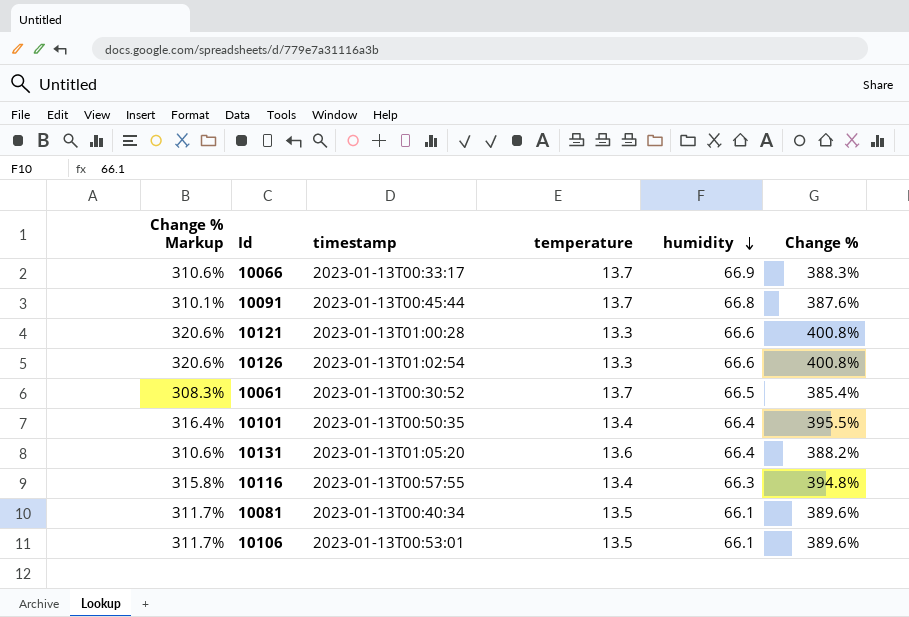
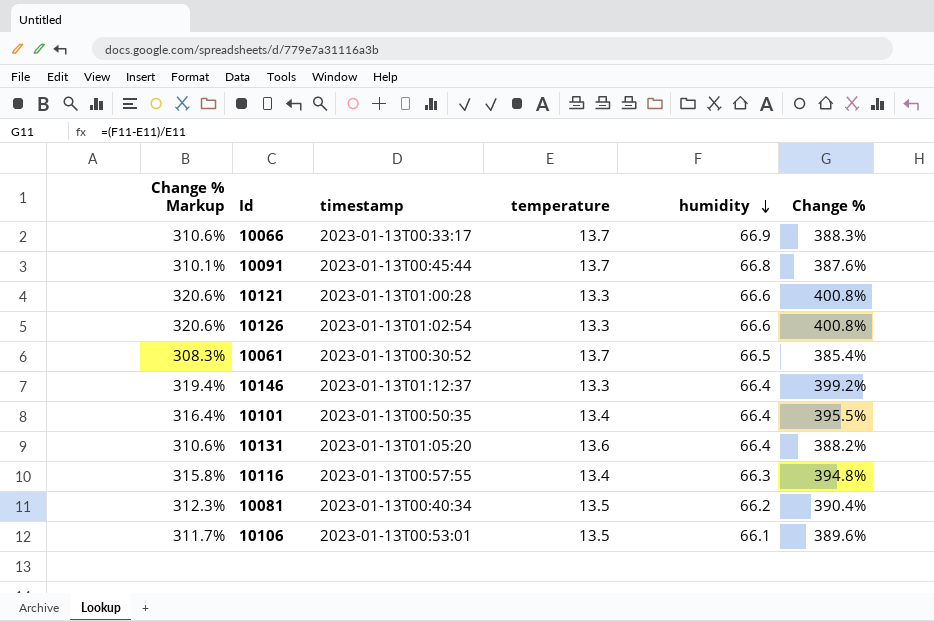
row 10146: none -> 319.4% | 2023-01-13T01:12:37 | 13.3 | 66.4 | 399.2%
10081 | Change % Markup: 311.7% -> 312.3%
10081 | humidity: 66.1 -> 66.2
10081 | Change %: 389.6% -> 390.4%

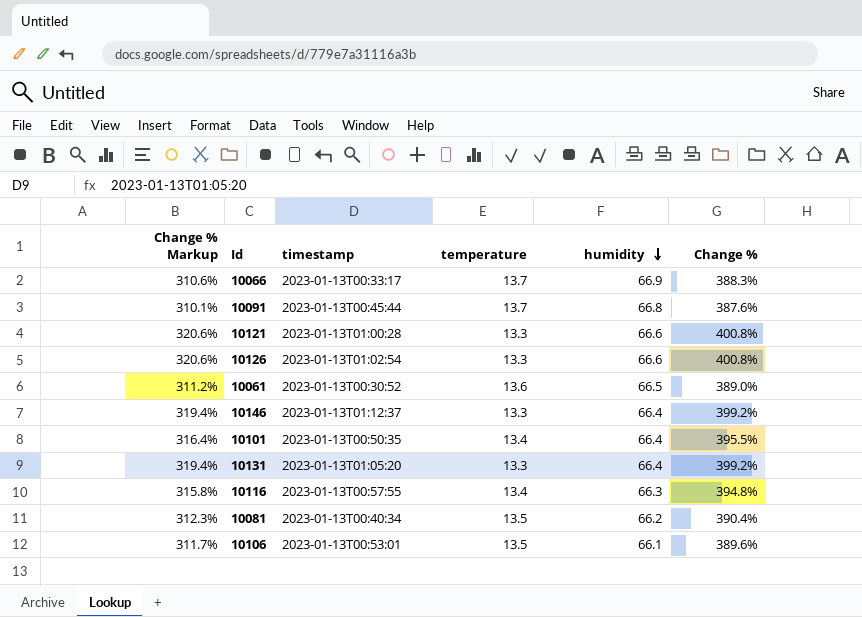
10061 | Change % Markup: 308.3% -> 311.2%
10061 | temperature: 13.7 -> 13.6
10061 | Change %: 385.4% -> 389.0%
10131 | Change % Markup: 310.6% -> 319.4%
10131 | temperature: 13.6 -> 13.3
10131 | Change %: 388.2% -> 399.2%

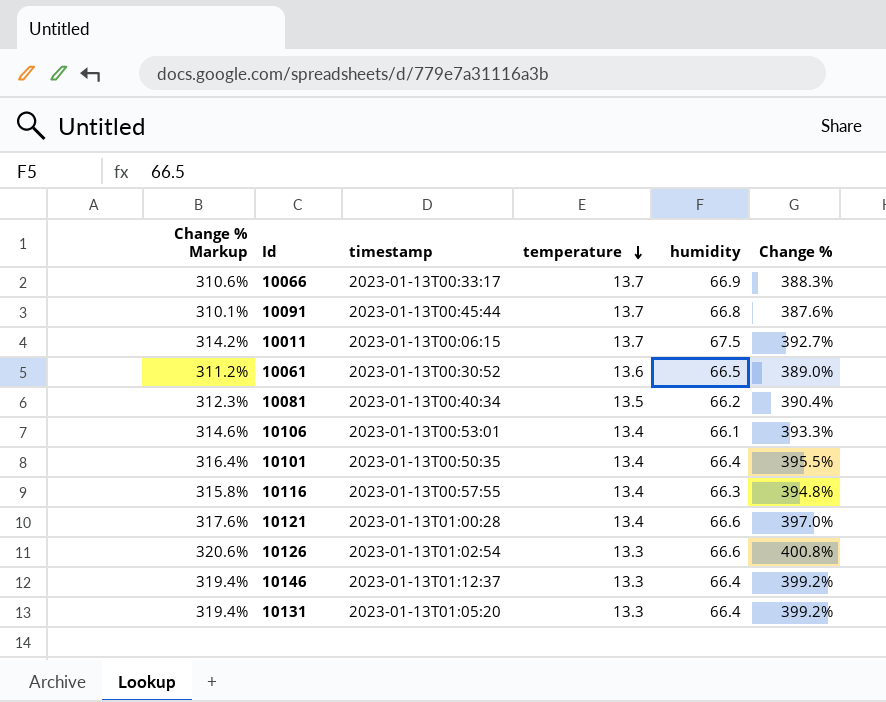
row order: humidity descending -> temperature descending
row 10011: none -> 314.2% | 2023-01-13T00:06:15 | 13.7 | 67.5 | 392.7%
10106 | Change % Markup: 311.7% -> 314.6%
10106 | temperature: 13.5 -> 13.4
10106 | Change %: 389.6% -> 393.3%
10121 | Change % Markup: 320.6% -> 317.6%
10121 | temperature: 13.3 -> 13.4
10121 | Change %: 400.8% -> 397.0%

